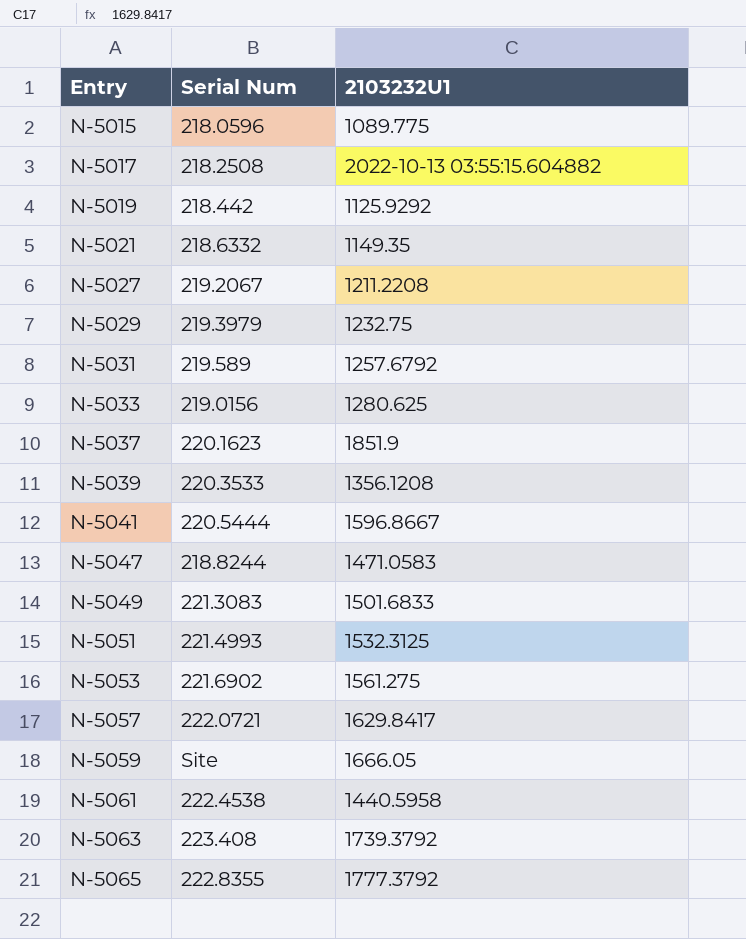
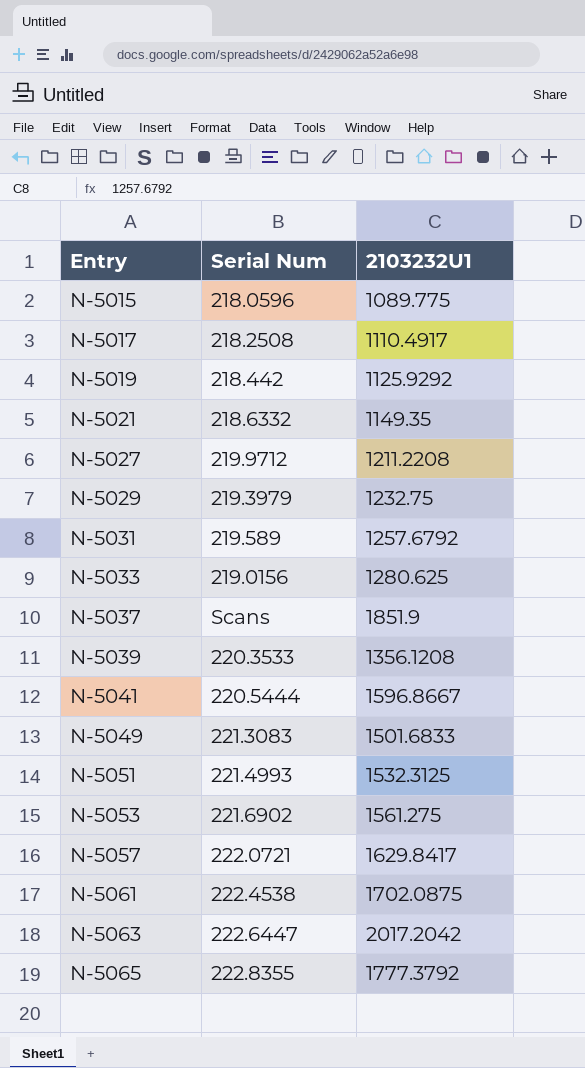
row N-5047: 218.8244 | 1471.0583 -> none
row N-5059: Site | 1666.05 -> none
N-5017 | 2103232U1: 2022-10-13 03:55:15.604882 -> 1110.4917
N-5027 | Serial Num: 219.2067 -> 219.9712
N-5037 | Serial Num: 220.1623 -> Scans
N-5061 | 2103232U1: 1440.5958 -> 1702.0875
N-5063 | Serial Num: 223.408 -> 222.6447
N-5063 | 2103232U1: 1739.3792 -> 2017.2042

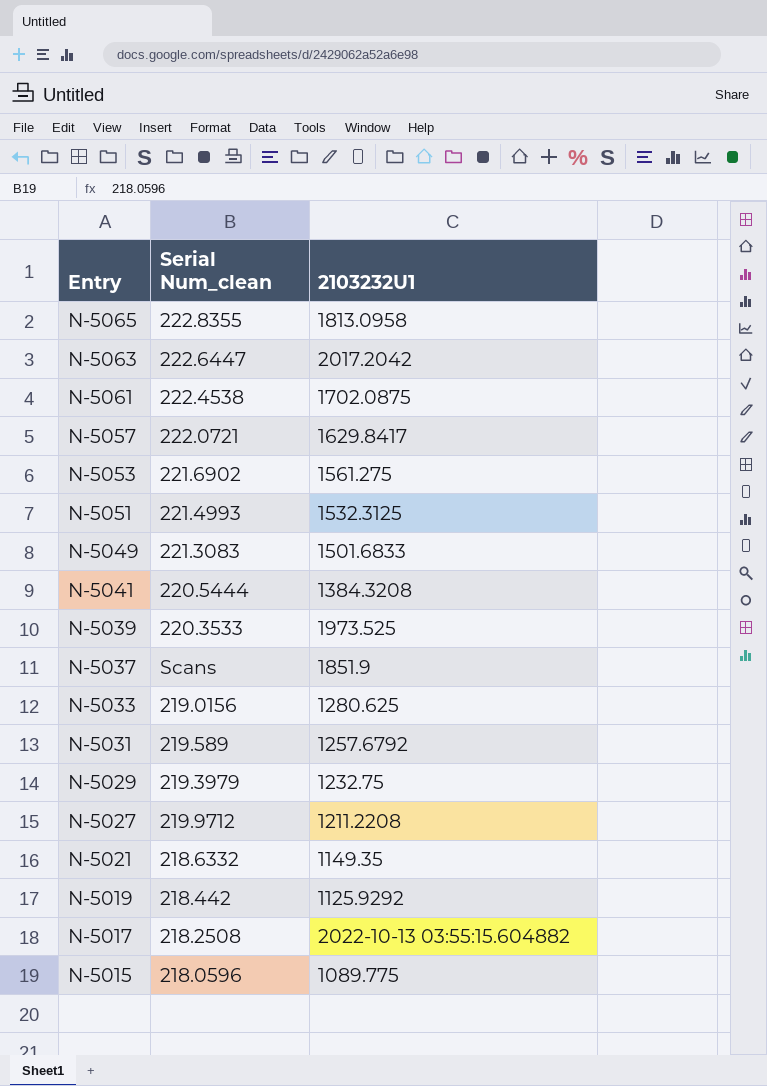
row order: Entry ascending -> Entry descending
column name: Serial Num -> Serial Num_clean
N-5065 | 2103232U1: 1777.3792 -> 1813.0958
N-5041 | 2103232U1: 1596.8667 -> 1384.3208
N-5039 | 2103232U1: 1356.1208 -> 1973.525
N-5017 | 2103232U1: 1110.4917 -> 2022-10-13 03:55:15.604882

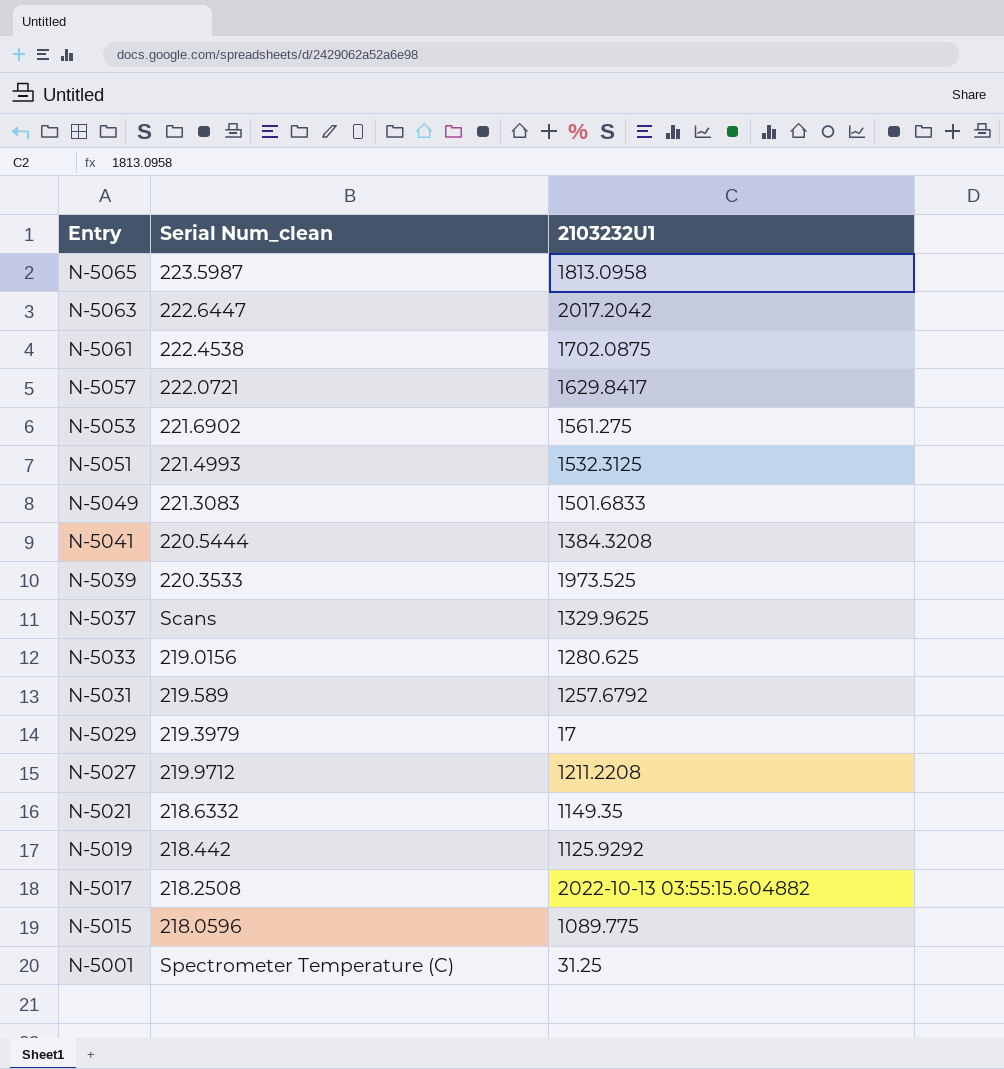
N-5065 | Serial Num_clean: 222.8355 -> 223.5987
N-5037 | 2103232U1: 1851.9 -> 1329.9625
N-5029 | 2103232U1: 1232.75 -> 17
row N-5001: none -> Spectrometer Temperature (C) | 31.25

